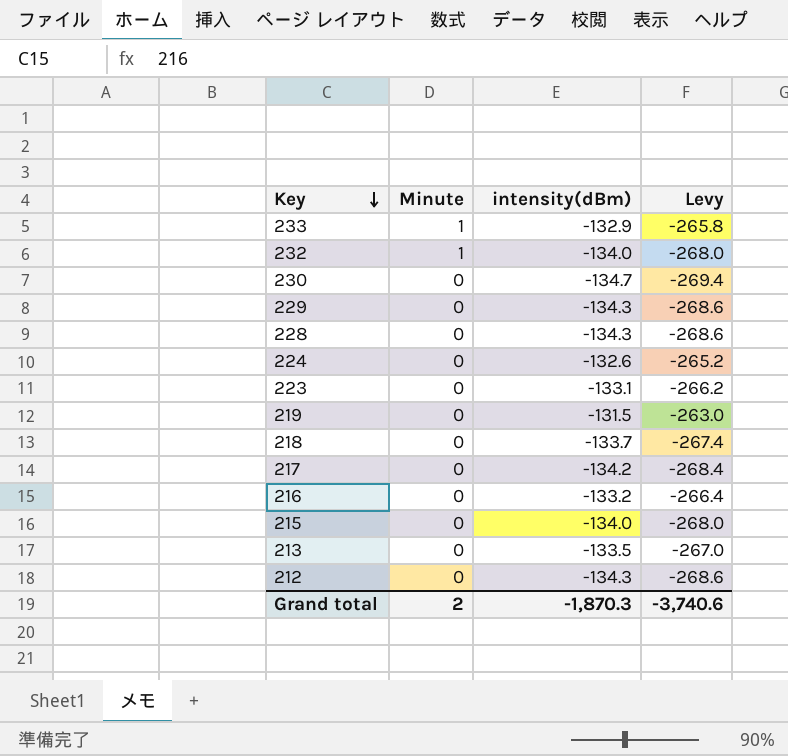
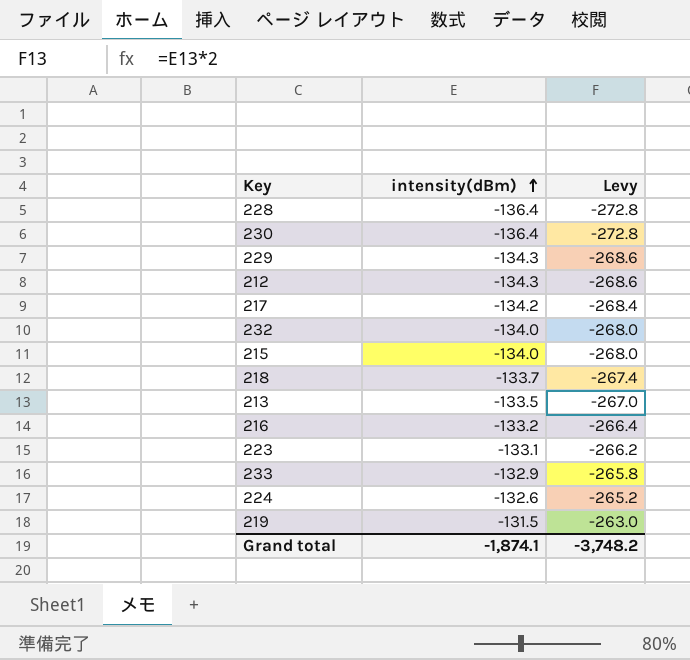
row order: Key descending -> intensity(dBm) ascending
column Minute | position: 2 -> none
228 | intensity(dBm): -134.3 -> -136.4
228 | Levy: -268.6 -> -272.8
230 | intensity(dBm): -134.7 -> -136.4
230 | Levy: -269.4 -> -272.8
Grand total | intensity(dBm): -1,870.3 -> -1,874.1
Grand total | Levy: -3,740.6 -> -3,748.2

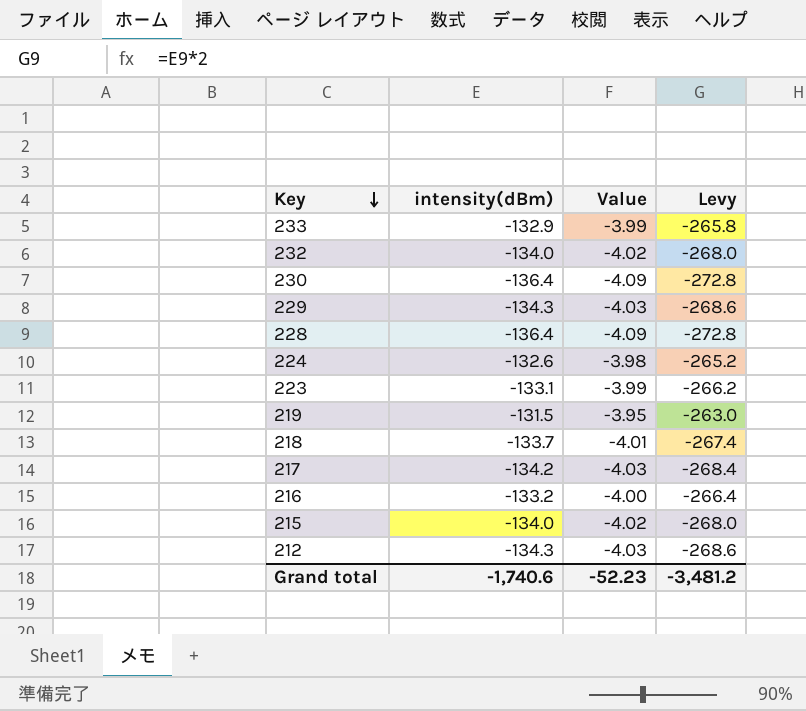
row order: intensity(dBm) ascending -> Key descending
column Value | formula: none -> [intensity(dBm)] * 0.03
row 213: -133.5 | -267.0 -> none
Grand total | intensity(dBm): -1,874.1 -> -1,740.6
Grand total | Levy: -3,748.2 -> -3,481.2

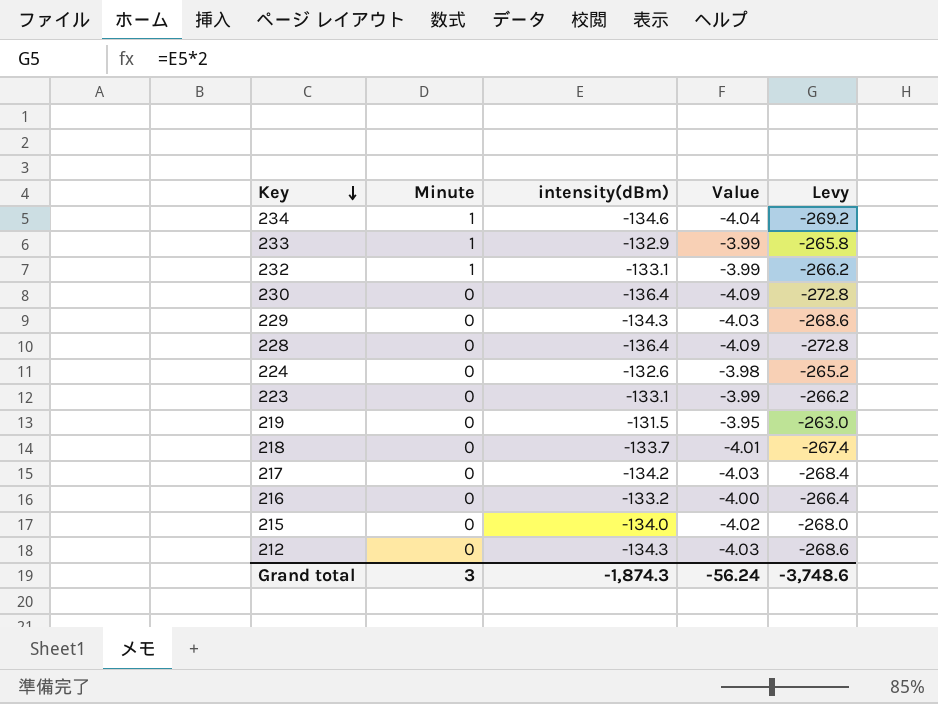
column Minute | position: none -> 2
row 234: none -> 1 | -134.6 | -4.04 | -269.2
232 | intensity(dBm): -134.0 -> -133.1
232 | Value: -4.02 -> -3.99
232 | Levy: -268.0 -> -266.2
Grand total | intensity(dBm): -1,740.6 -> -1,874.3
Grand total | Value: -52.23 -> -56.24
Grand total | Levy: -3,481.2 -> -3,748.6

